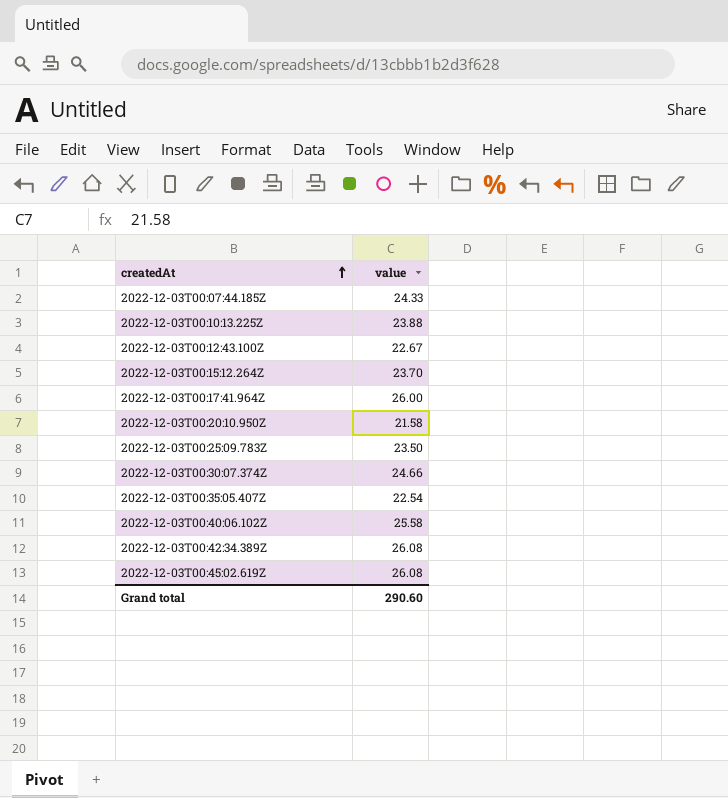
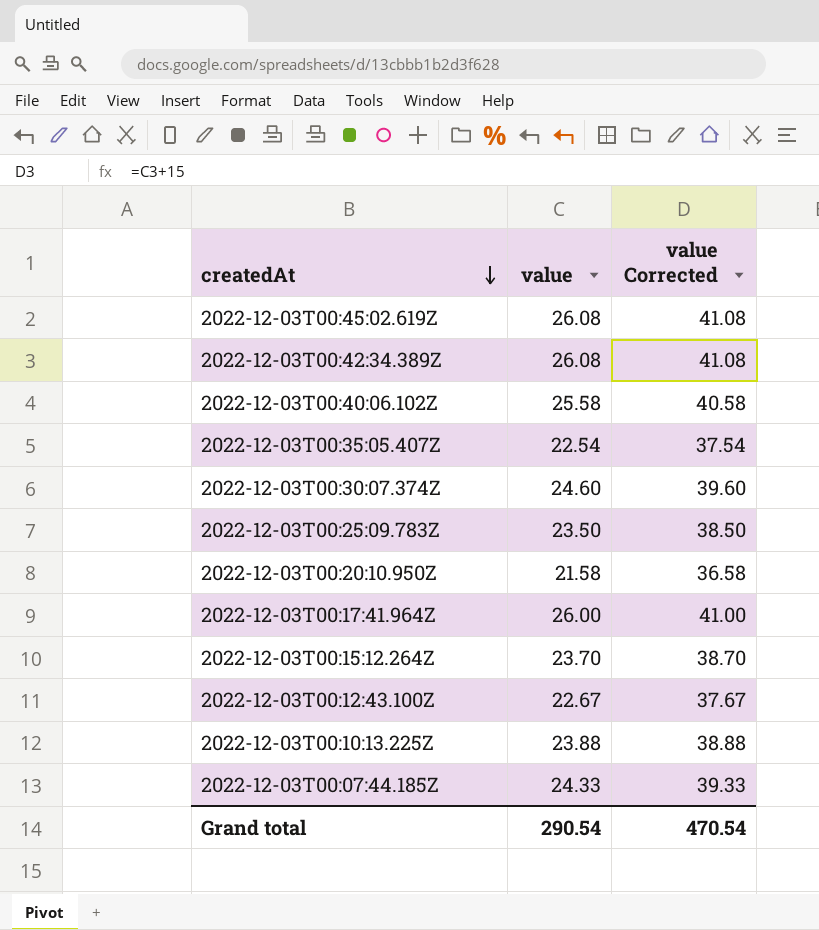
row order: createdAt ascending -> createdAt descending
column value Corrected | formula: none -> [value] + 15
2022-12-03T00:30:07.374Z | value: 24.66 -> 24.60
Grand total | value: 290.60 -> 290.54

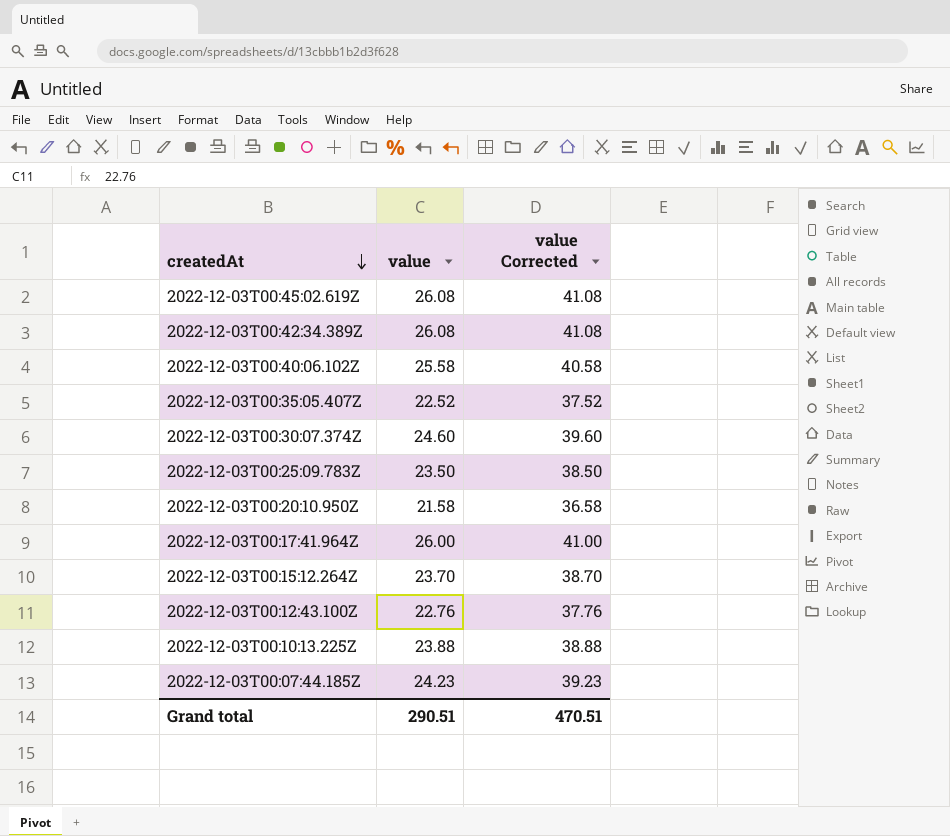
2022-12-03T00:35:05.407Z | value: 22.54 -> 22.52
2022-12-03T00:35:05.407Z | value Corrected: 37.54 -> 37.52
2022-12-03T00:12:43.100Z | value: 22.67 -> 22.76
2022-12-03T00:12:43.100Z | value Corrected: 37.67 -> 37.76
2022-12-03T00:07:44.185Z | value: 24.33 -> 24.23
2022-12-03T00:07:44.185Z | value Corrected: 39.33 -> 39.23
Grand total | value: 290.54 -> 290.51
Grand total | value Corrected: 470.54 -> 470.51

